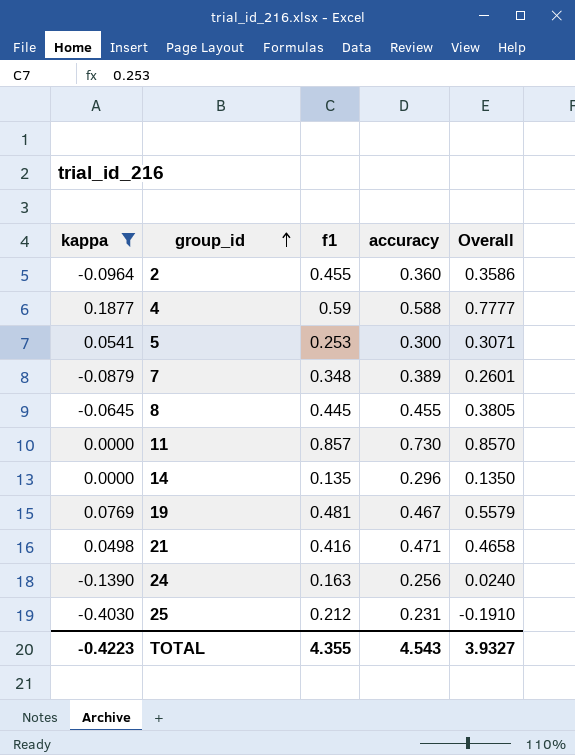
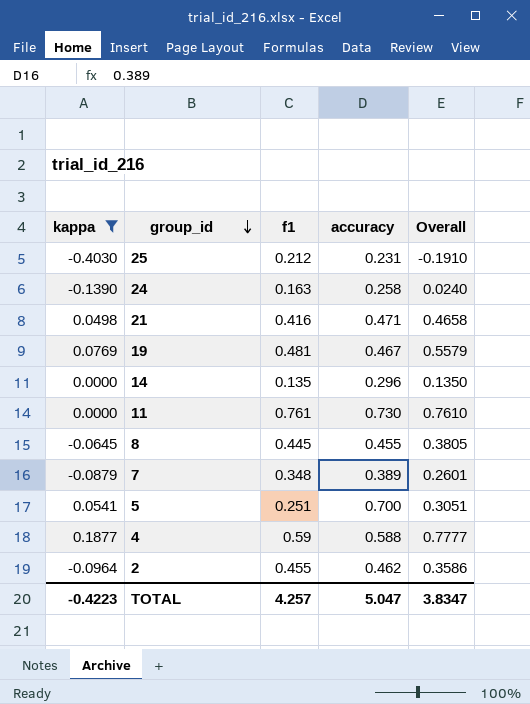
row order: group_id ascending -> group_id descending
24 | accuracy: 0.256 -> 0.258
11 | f1: 0.857 -> 0.761
11 | Overall: 0.8570 -> 0.7610
5 | f1: 0.253 -> 0.251
5 | accuracy: 0.300 -> 0.700
5 | Overall: 0.3071 -> 0.3051
2 | accuracy: 0.360 -> 0.462
TOTAL | f1: 4.355 -> 4.257
TOTAL | accuracy: 4.543 -> 5.047
TOTAL | Overall: 3.9327 -> 3.8347

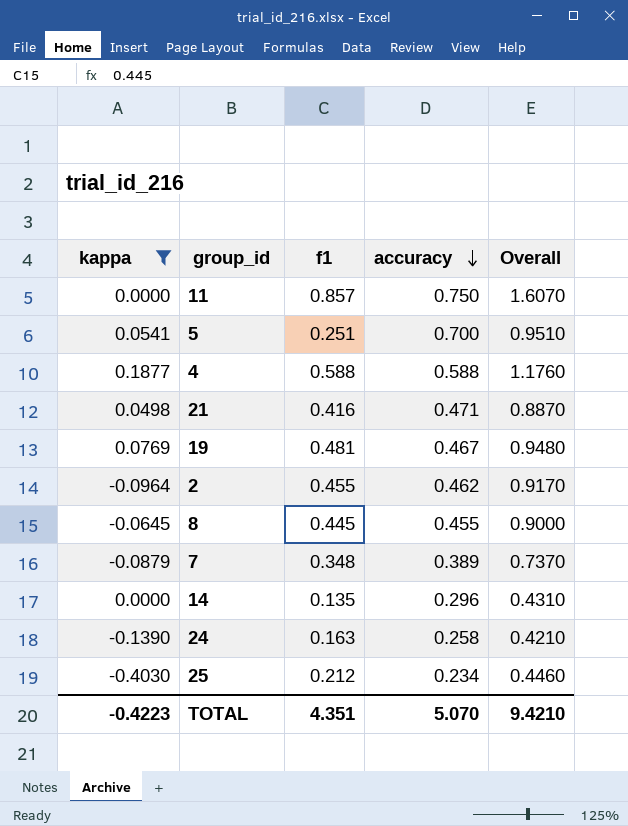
row order: group_id descending -> accuracy descending
column Overall | formula: [kappa] + [f1] -> [f1] + [accuracy]
11 | f1: 0.761 -> 0.857
11 | accuracy: 0.730 -> 0.750
4 | f1: 0.59 -> 0.588
25 | accuracy: 0.231 -> 0.234
TOTAL | f1: 4.257 -> 4.351
TOTAL | accuracy: 5.047 -> 5.070
TOTAL | Overall: 3.8347 -> 9.4210

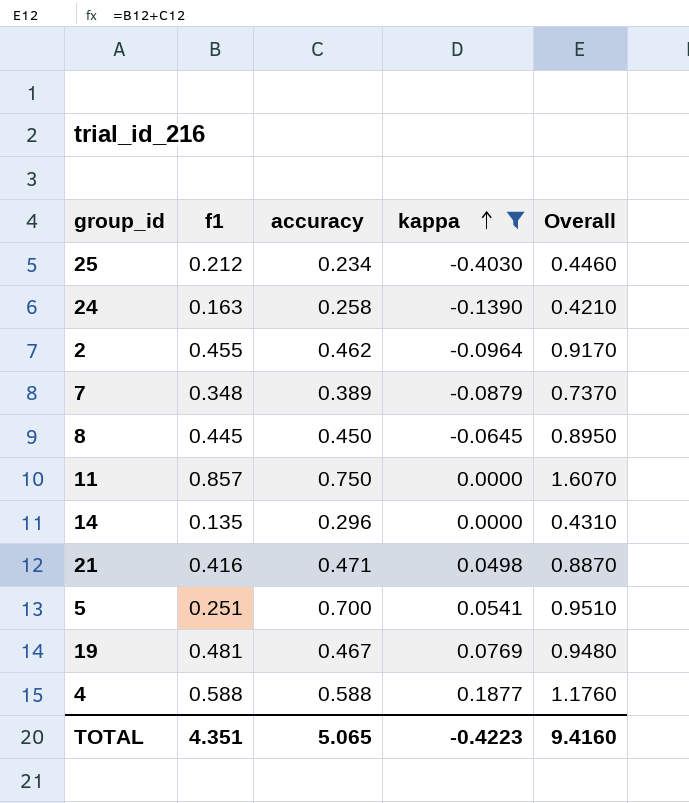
row order: accuracy descending -> kappa ascending
column kappa | position: 1 -> 4
8 | accuracy: 0.455 -> 0.450
8 | Overall: 0.9000 -> 0.8950
TOTAL | accuracy: 5.070 -> 5.065
TOTAL | Overall: 9.4210 -> 9.4160

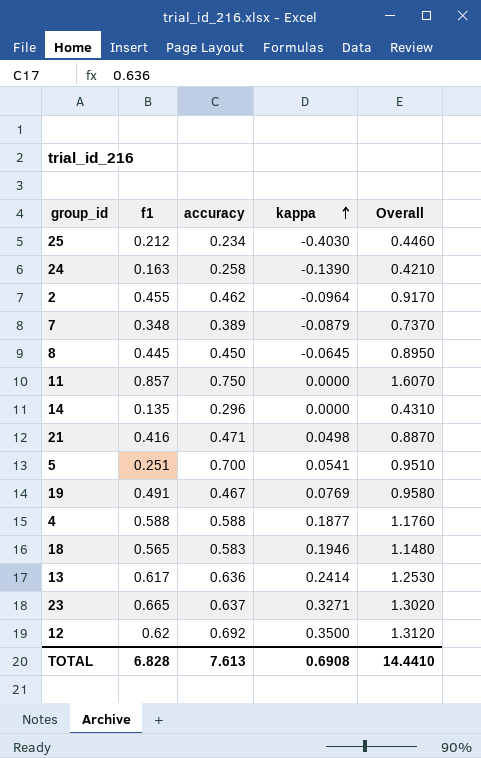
filter: kappa <= 0.1877 -> none
19 | f1: 0.481 -> 0.491
19 | Overall: 0.9480 -> 0.9580
TOTAL | f1: 4.351 -> 6.828
TOTAL | accuracy: 5.065 -> 7.613
TOTAL | kappa: -0.4223 -> 0.6908
TOTAL | Overall: 9.4160 -> 14.4410

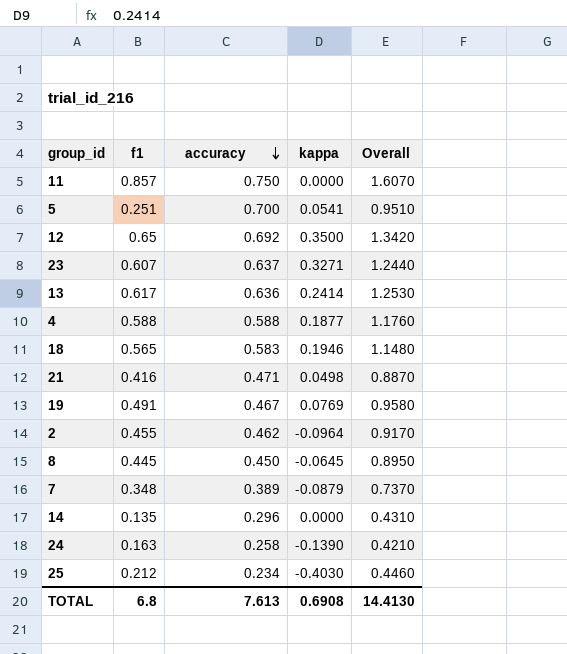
row order: kappa ascending -> accuracy descending
12 | f1: 0.62 -> 0.65
12 | Overall: 1.3120 -> 1.3420
23 | f1: 0.665 -> 0.607
23 | Overall: 1.3020 -> 1.2440
TOTAL | f1: 6.828 -> 6.8
TOTAL | Overall: 14.4410 -> 14.4130

